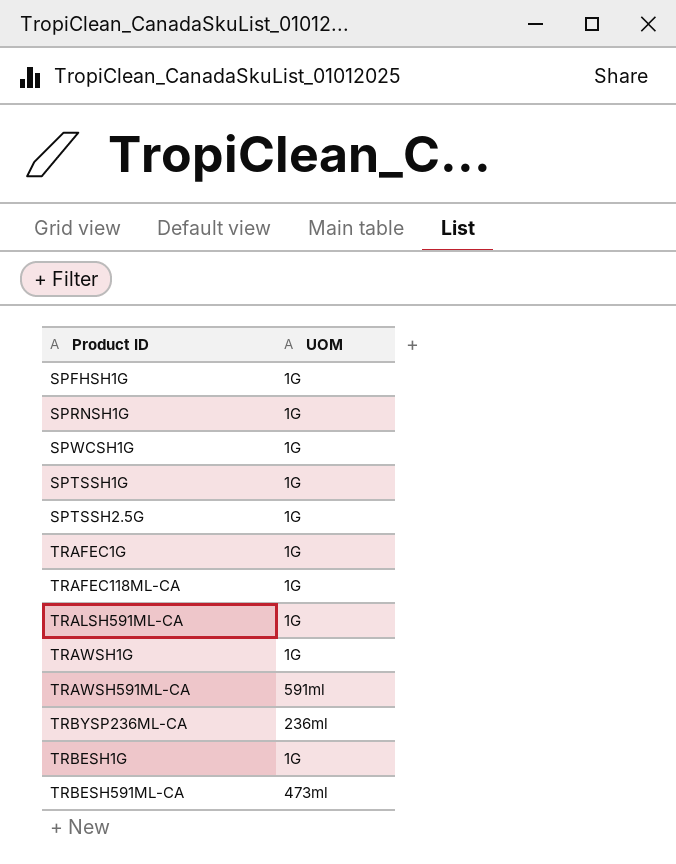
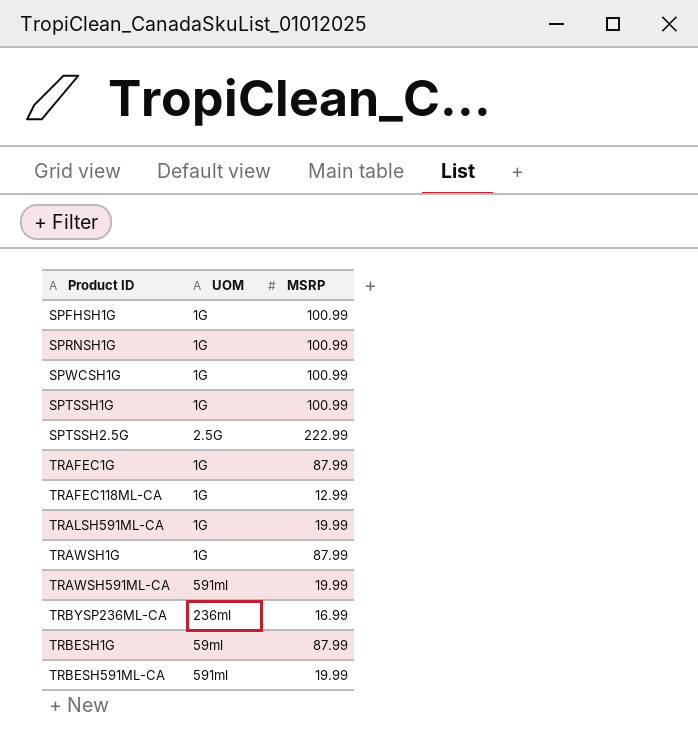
column MSRP | position: none -> 3
SPTSSH2.5G | UOM: 1G -> 2.5G
TRBESH1G | UOM: 1G -> 59ml
TRBESH591ML-CA | UOM: 473ml -> 591ml

